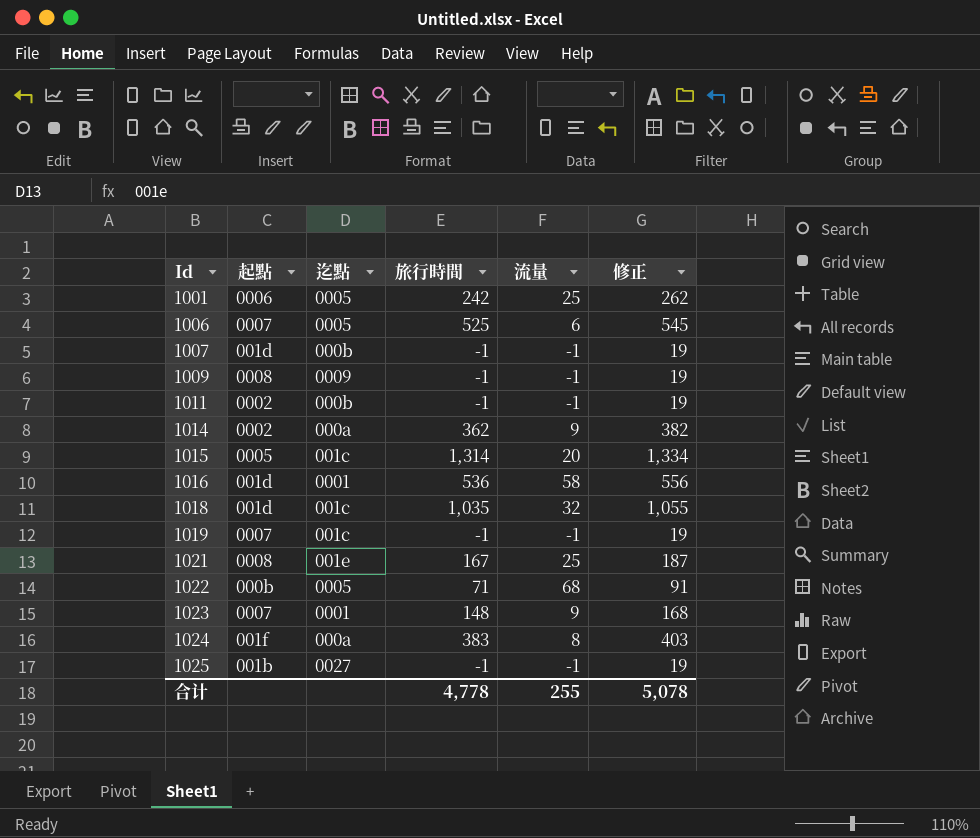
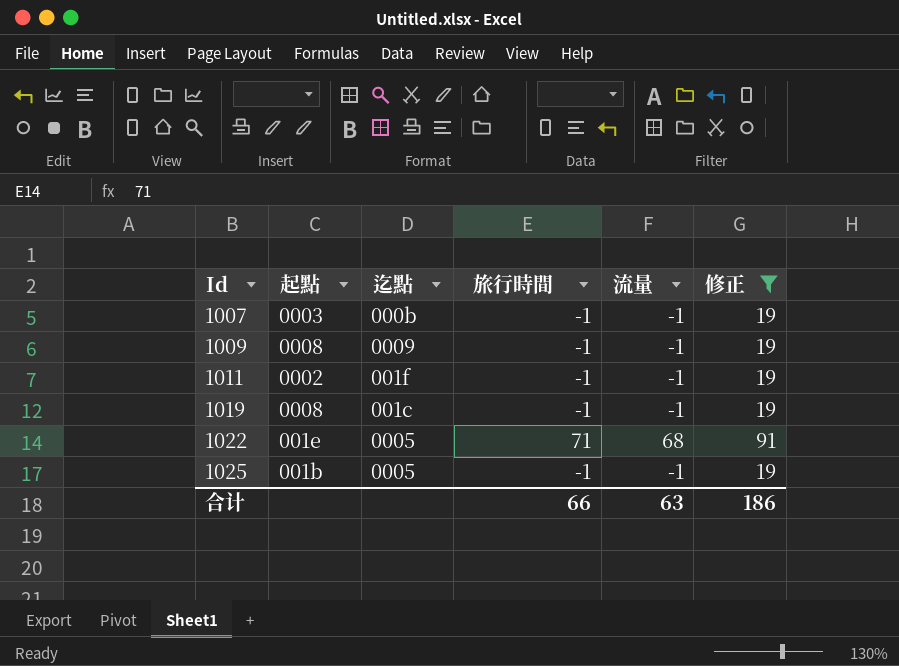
filter: none -> 修正 <= 91
1007 | 起點: 001d -> 0003
1011 | 迄點: 000b -> 001f
1019 | 起點: 0007 -> 0008
1022 | 起點: 000b -> 001e
1025 | 迄點: 0027 -> 0005
合计 | 旅行時間: 4,778 -> 66
合计 | 流量: 255 -> 63
合计 | 修正: 5,078 -> 186

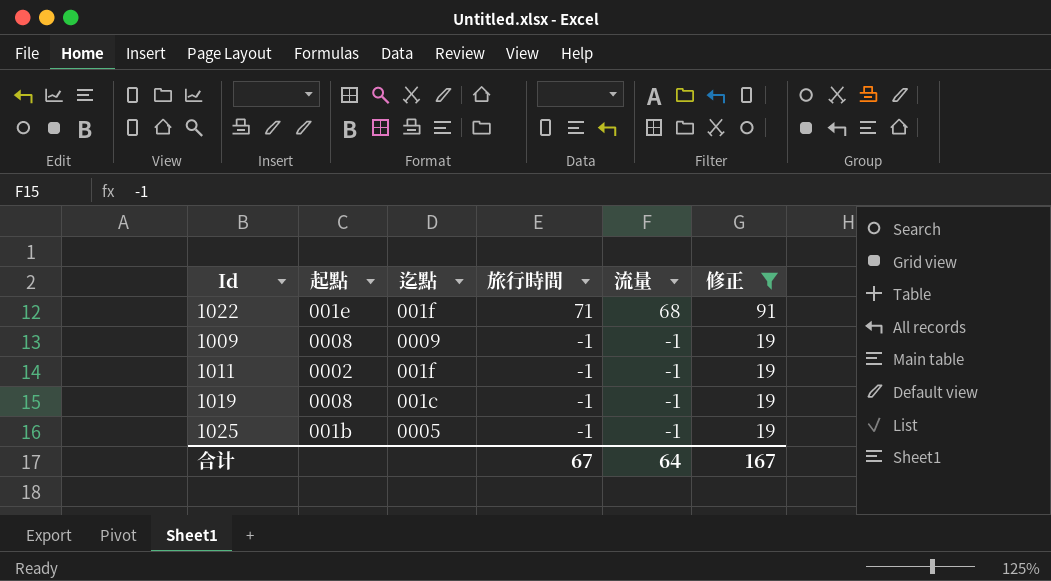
row order: Id ascending -> 旅行時間 descending
row 1007: 0003 | 000b | -1 | -1 | 19 -> none
1022 | 迄點: 0005 -> 001f
合计 | 旅行時間: 66 -> 67
合计 | 流量: 63 -> 64
合计 | 修正: 186 -> 167

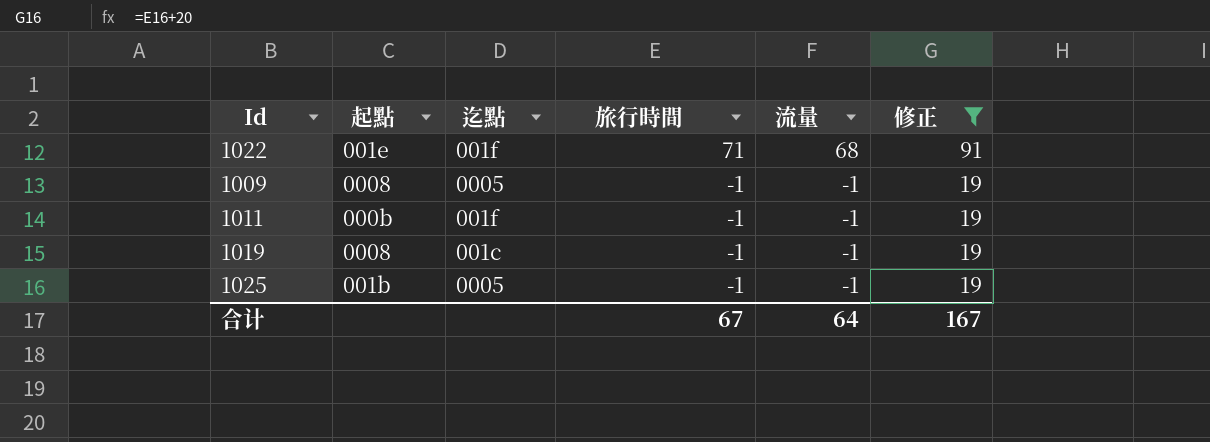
1009 | 迄點: 0009 -> 0005
1011 | 起點: 0002 -> 000b

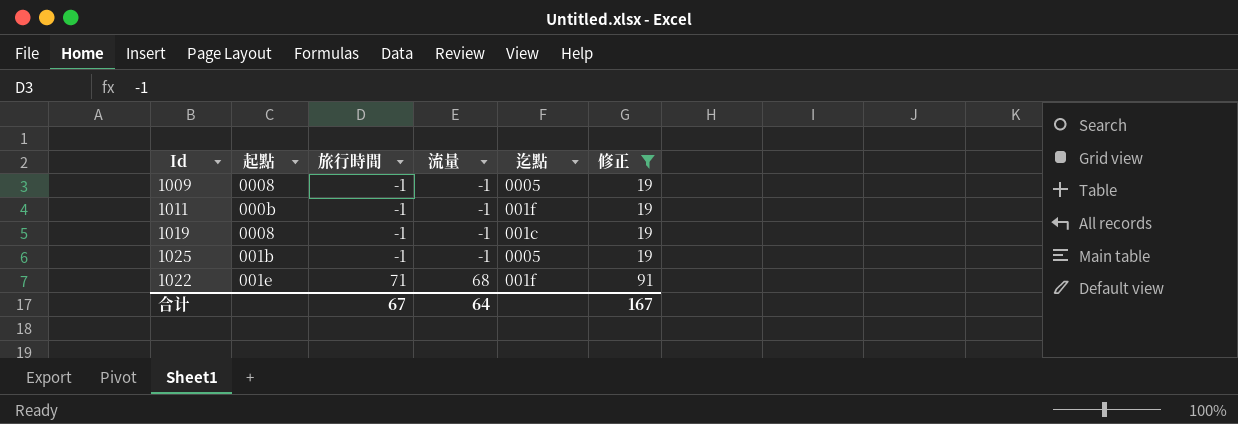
row order: 旅行時間 descending -> 旅行時間 ascending
column 迄點 | position: 3 -> 5

